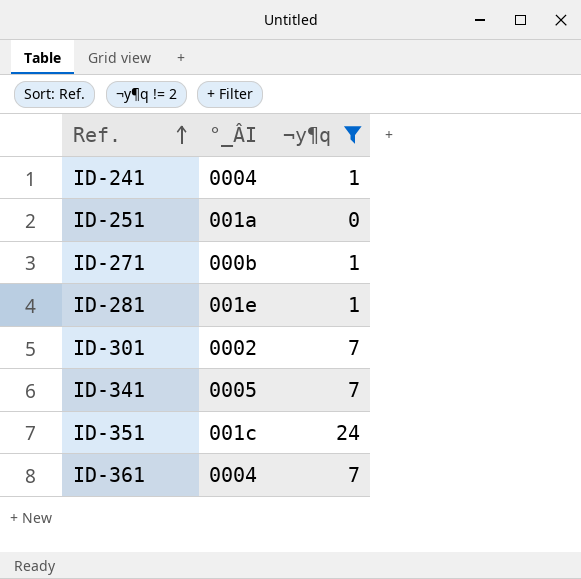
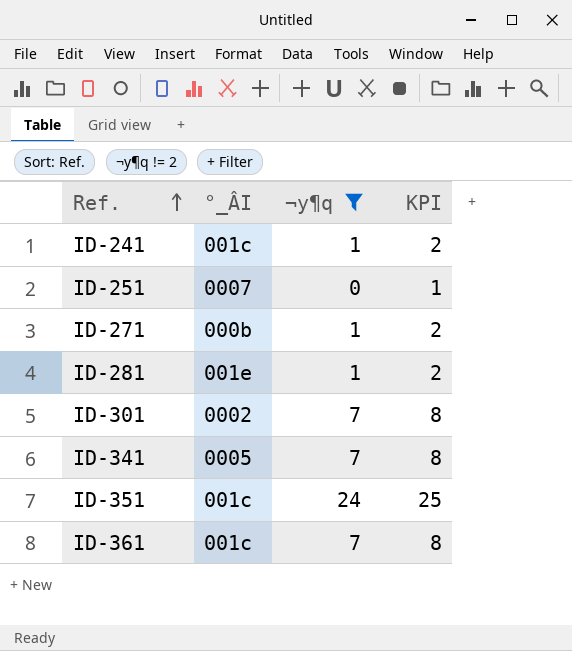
column KPI | formula: none -> [¬y¶q] + 1
ID-241 | °_ÂI: 0004 -> 001c
ID-251 | °_ÂI: 001a -> 0007
ID-361 | °_ÂI: 0004 -> 001c

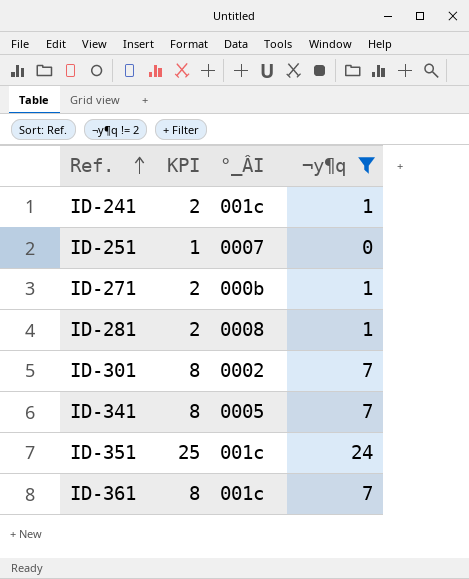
column KPI | position: 4 -> 2
ID-281 | °_ÂI: 001e -> 0008

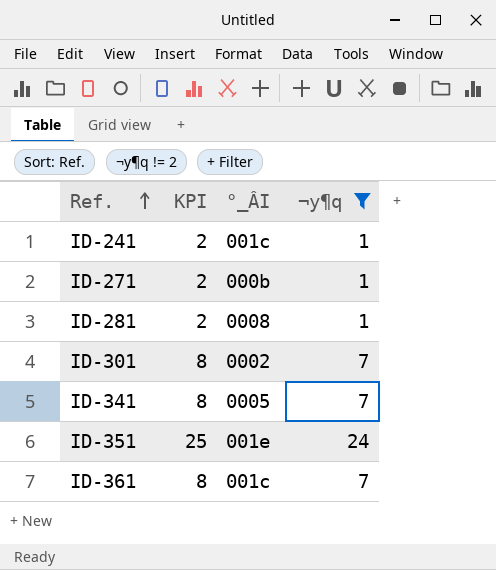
row ID-251: 1 | 0007 | 0 -> none
ID-351 | °_ÂI: 001c -> 001e

